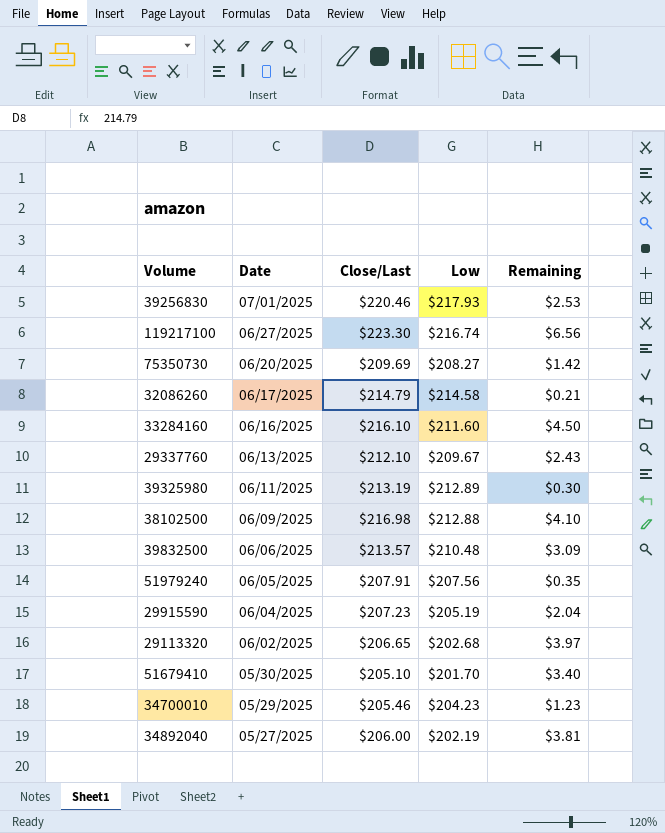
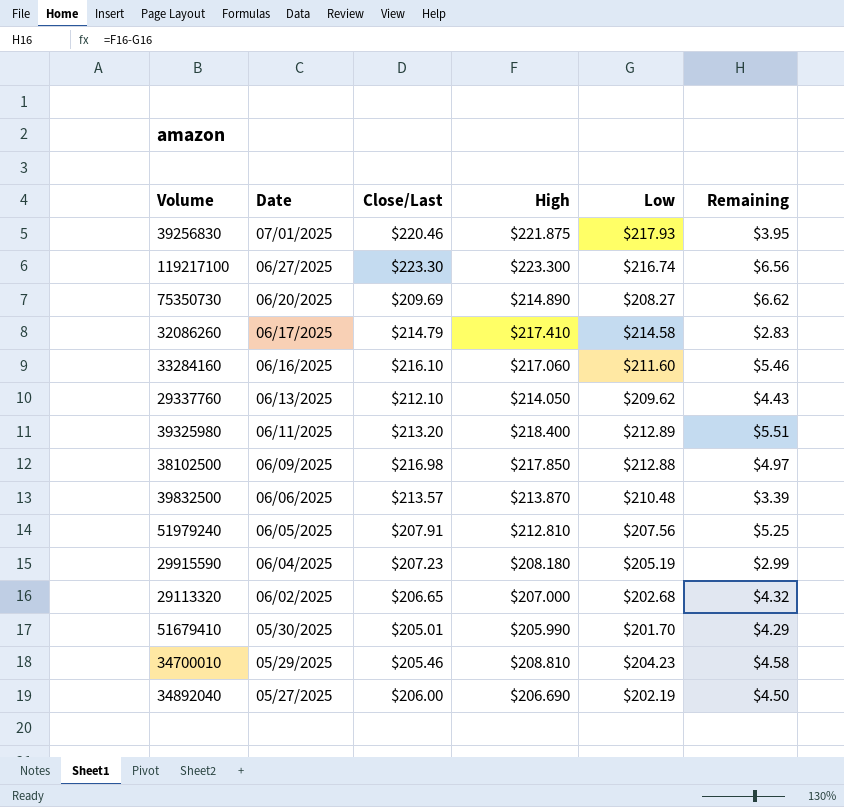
column High | position: none -> 4
column Remaining | formula: [Close/Last] - [Low] -> [High] - [Low]
29337760 | Low: $209.67 -> $209.62
39325980 | Close/Last: $213.19 -> $213.20
51679410 | Close/Last: $205.10 -> $205.01

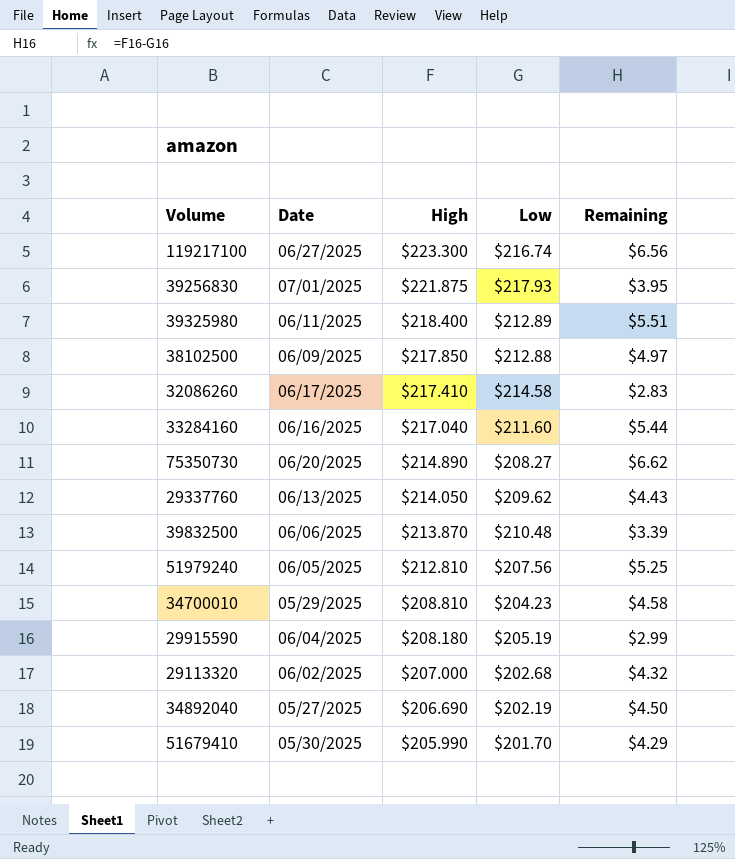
row order: Date descending -> High descending
column Close/Last | position: 3 -> none
33284160 | High: $217.060 -> $217.040
33284160 | Remaining: $5.46 -> $5.44

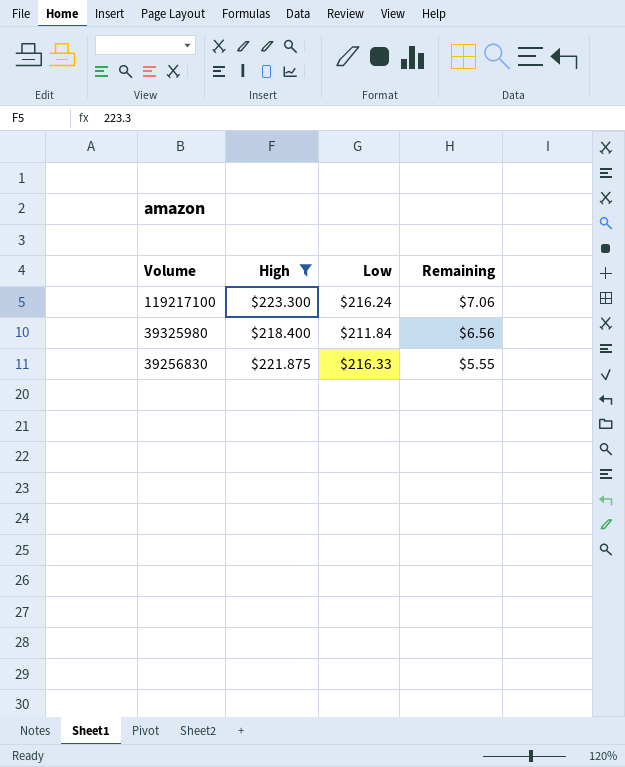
filter: none -> High >= $218.400
row order: High descending -> Volume descending
column Date | position: 2 -> none
119217100 | Low: $216.74 -> $216.24
119217100 | Remaining: $6.56 -> $7.06
39325980 | Low: $212.89 -> $211.84
39325980 | Remaining: $5.51 -> $6.56
39256830 | Low: $217.93 -> $216.33
39256830 | Remaining: $3.95 -> $5.55

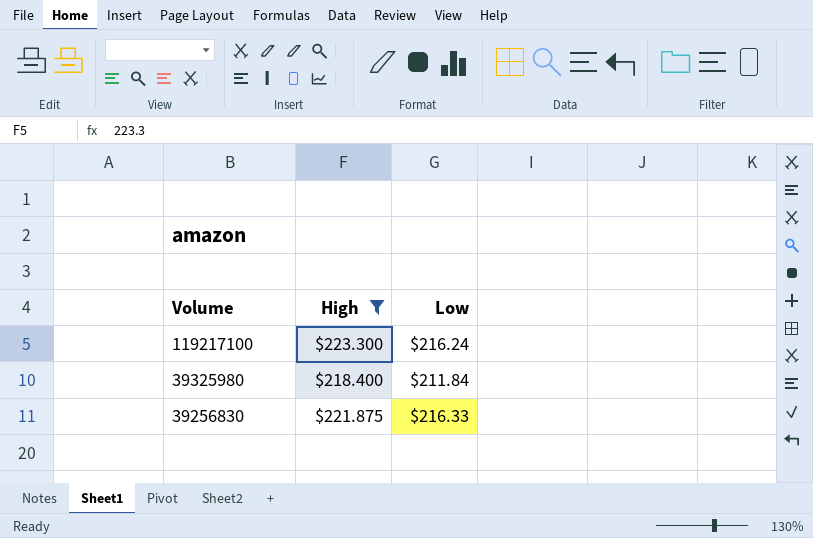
column Remaining | formula: [High] - [Low] -> none

